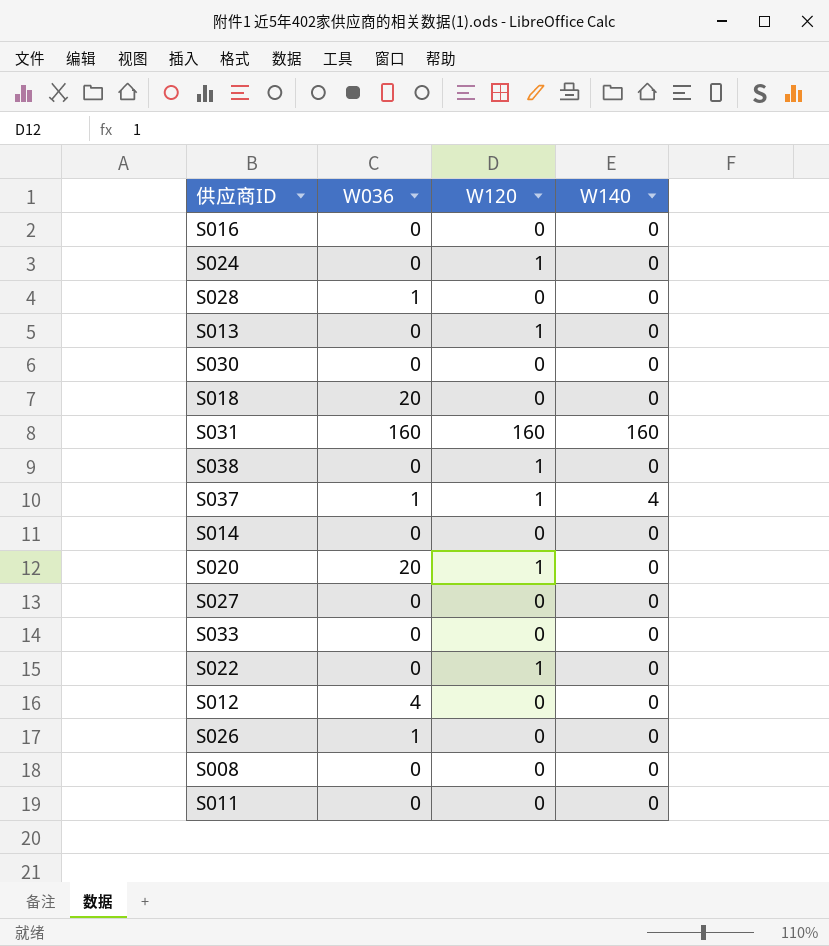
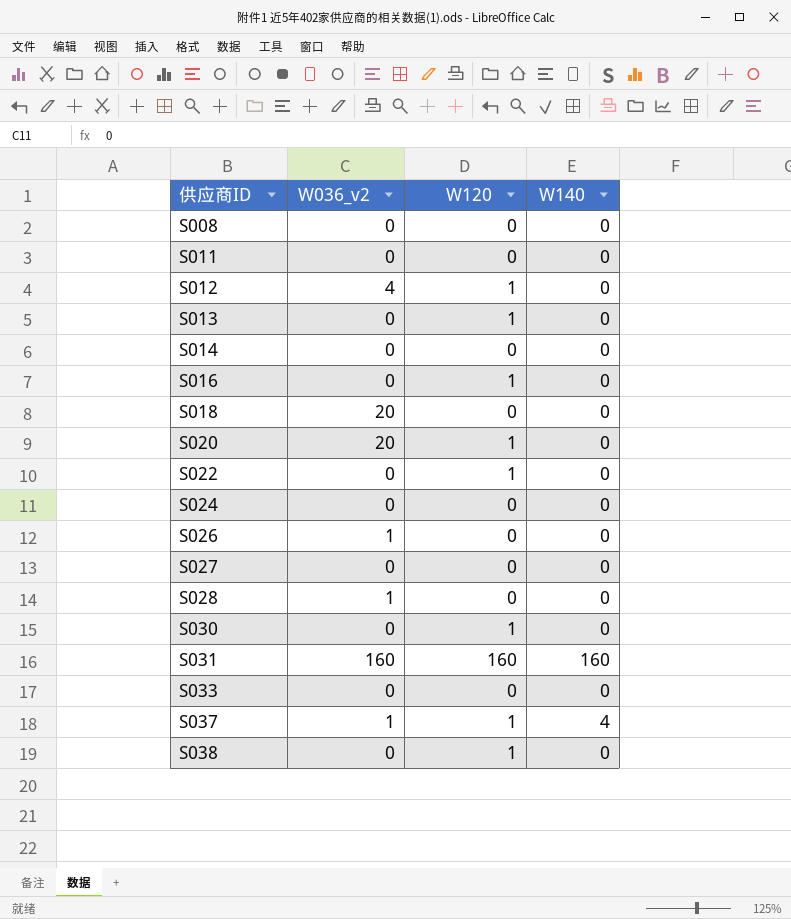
row order: none -> 供应商ID ascending
column name: W036 -> W036_v2
S012 | W120: 0 -> 1
S016 | W120: 0 -> 1
S024 | W120: 1 -> 0
S030 | W120: 0 -> 1

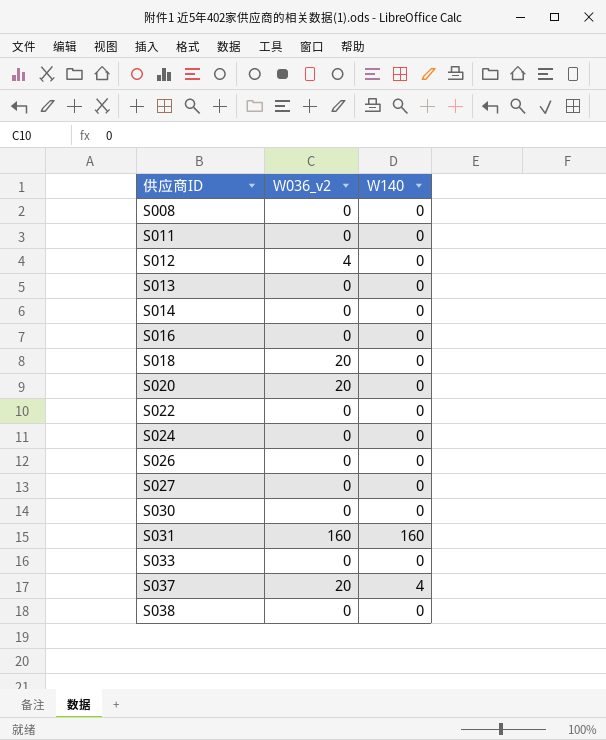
column W120 | position: 3 -> none
row S028: 1 | 0 | 0 -> none
S026 | W036_v2: 1 -> 0
S037 | W036_v2: 1 -> 20

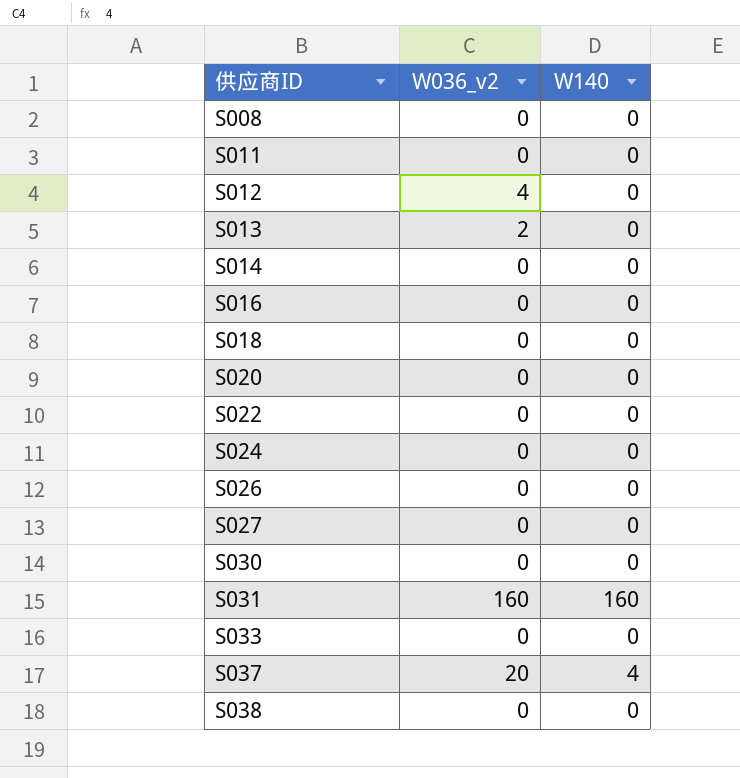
S013 | W036_v2: 0 -> 2
S018 | W036_v2: 20 -> 0
S020 | W036_v2: 20 -> 0

